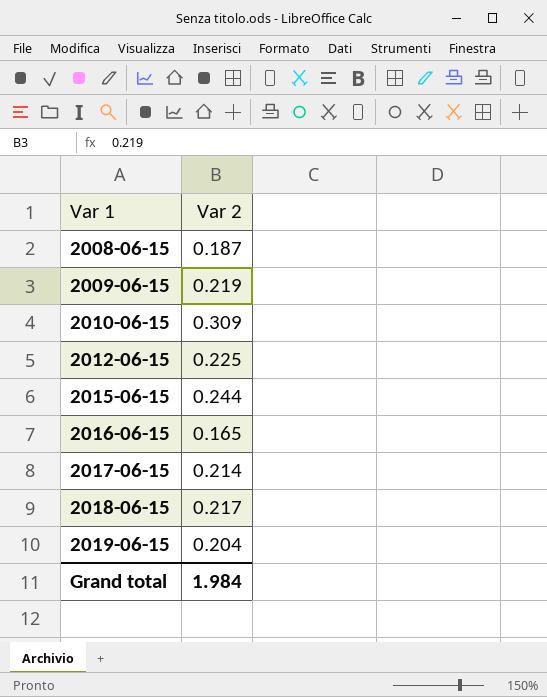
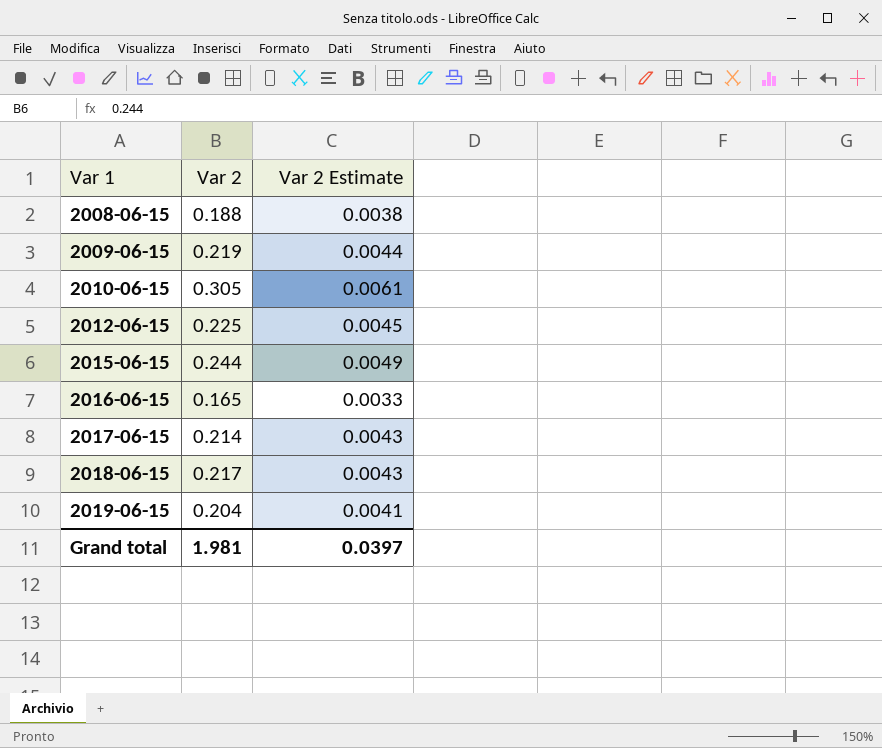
column Var 2 Estimate | formula: none -> [Var 2] * 0.02
2008-06-15 | Var 2: 0.187 -> 0.188
2010-06-15 | Var 2: 0.309 -> 0.305
Grand total | Var 2: 1.984 -> 1.981

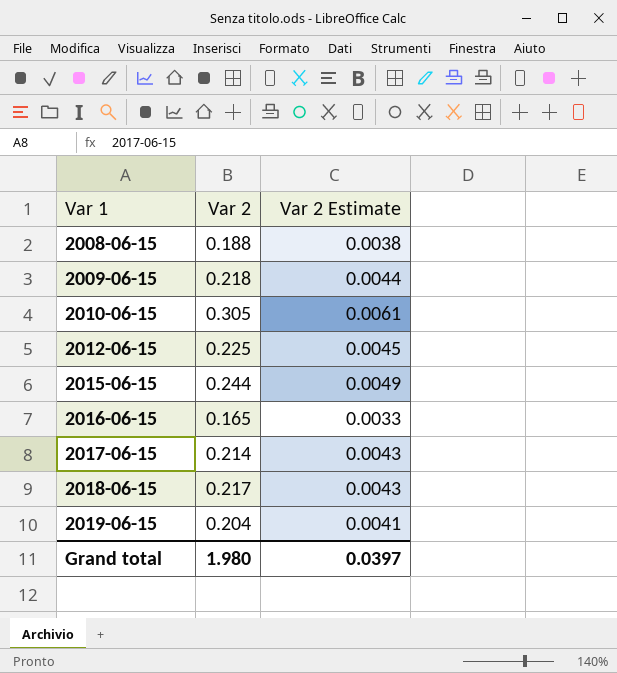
2009-06-15 | Var 2: 0.219 -> 0.218
Grand total | Var 2: 1.981 -> 1.980

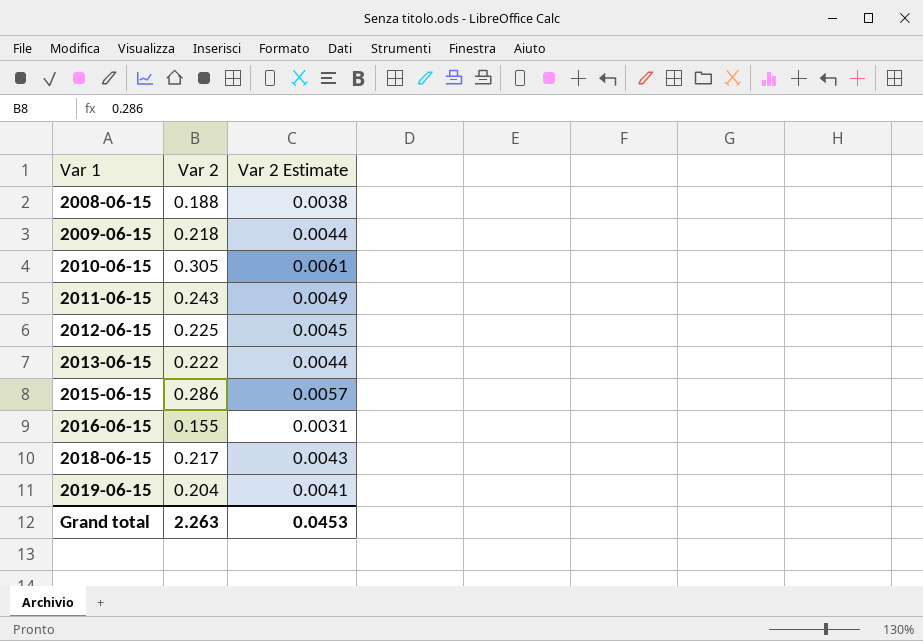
row 2017-06-15: 0.214 | 0.0043 -> none
row 2011-06-15: none -> 0.243 | 0.0049
row 2013-06-15: none -> 0.222 | 0.0044
2015-06-15 | Var 2: 0.244 -> 0.286
2015-06-15 | Var 2 Estimate: 0.0049 -> 0.0057
2016-06-15 | Var 2: 0.165 -> 0.155
2016-06-15 | Var 2 Estimate: 0.0033 -> 0.0031
Grand total | Var 2: 1.980 -> 2.263
Grand total | Var 2 Estimate: 0.0397 -> 0.0453

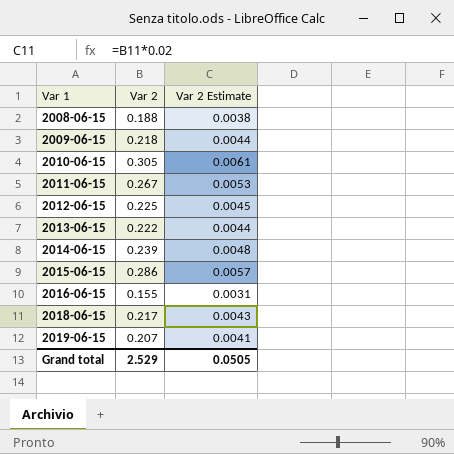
2011-06-15 | Var 2: 0.243 -> 0.267
2011-06-15 | Var 2 Estimate: 0.0049 -> 0.0053
row 2014-06-15: none -> 0.239 | 0.0048
2019-06-15 | Var 2: 0.204 -> 0.207
Grand total | Var 2: 2.263 -> 2.529
Grand total | Var 2 Estimate: 0.0453 -> 0.0505

